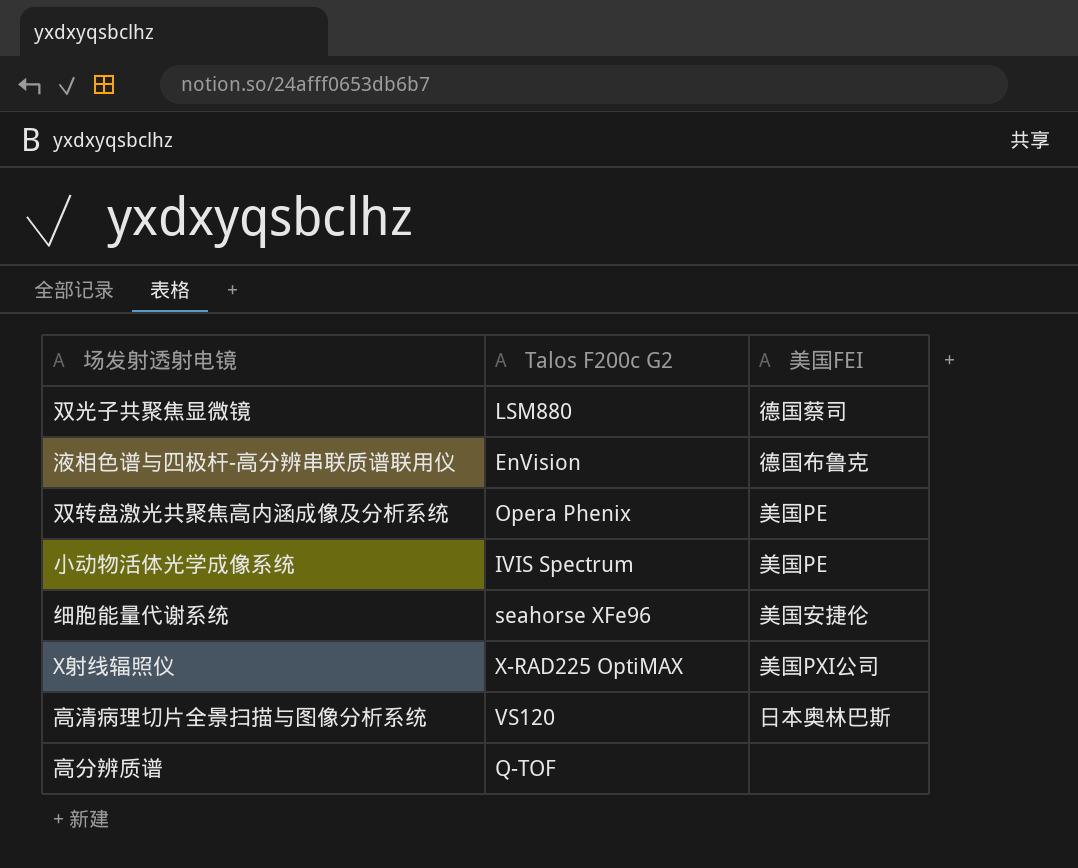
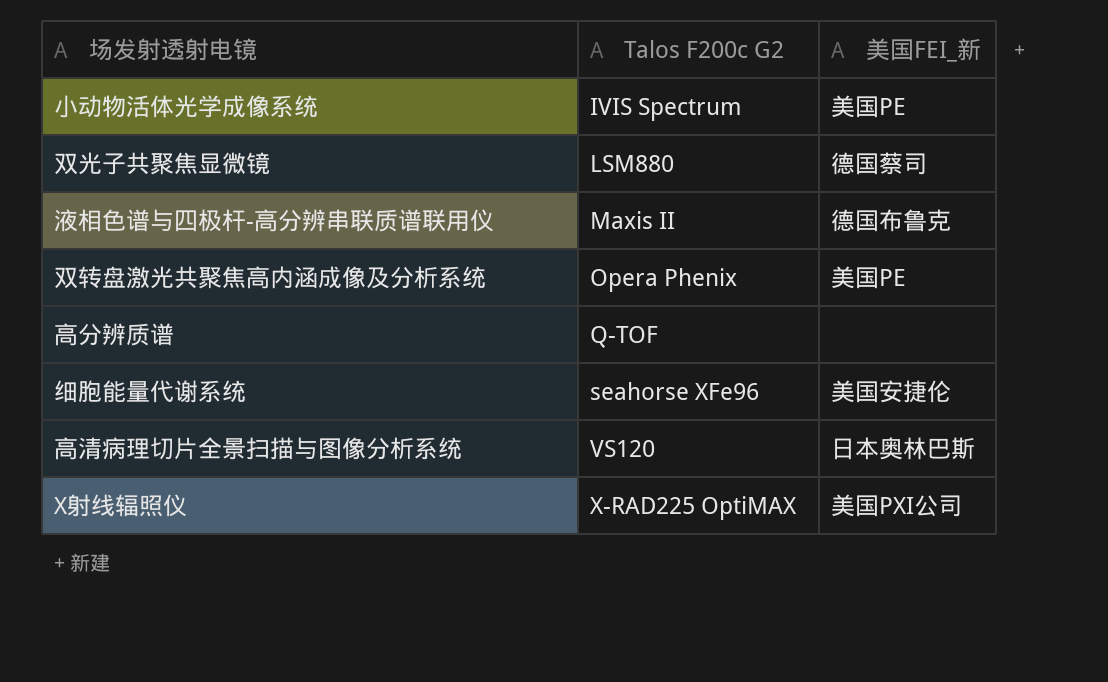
row order: none -> Talos F200c G2 ascending
column name: 美国FEI -> 美国FEI_新
液相色谱与四极杆-高分辨串联质谱联用仪 | Talos F200c G2: EnVision -> Maxis II

